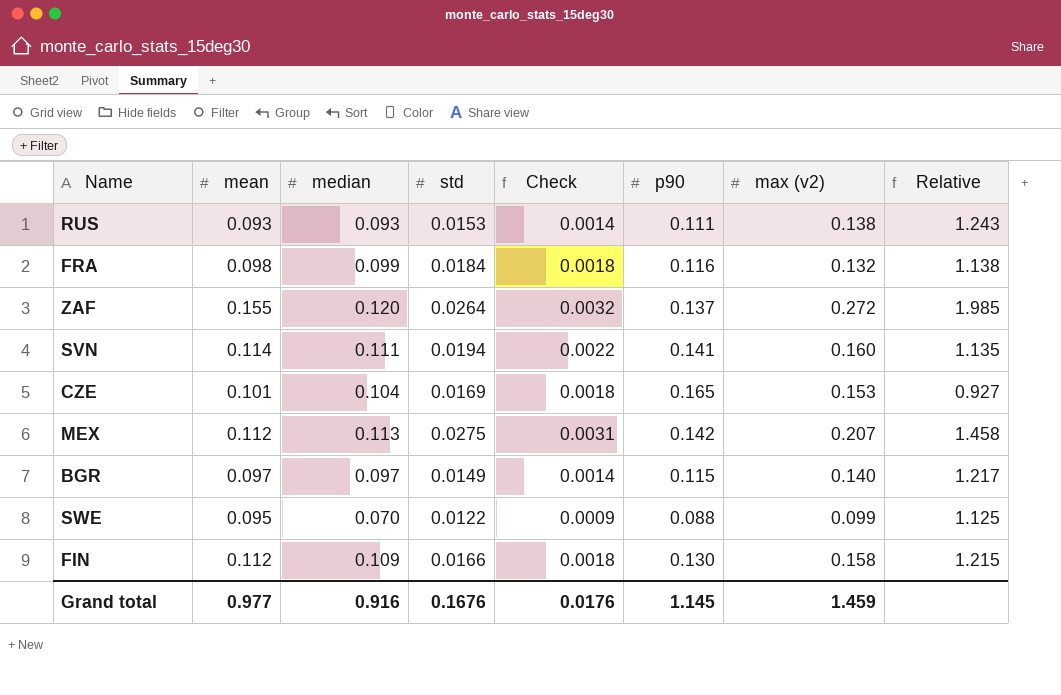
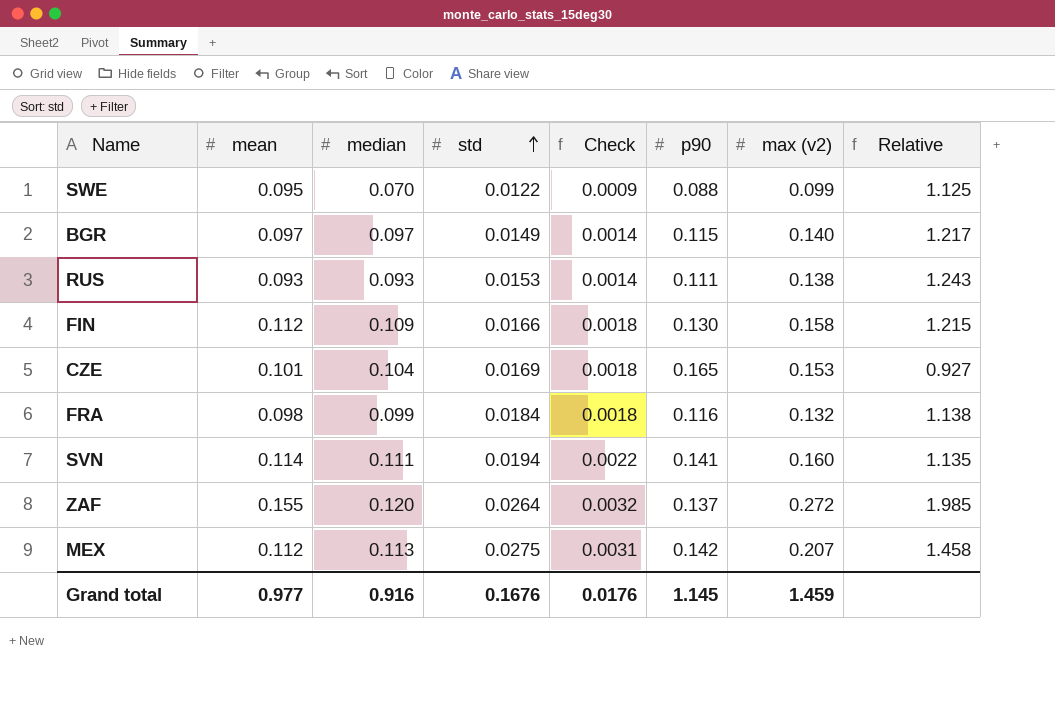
row order: none -> std ascending

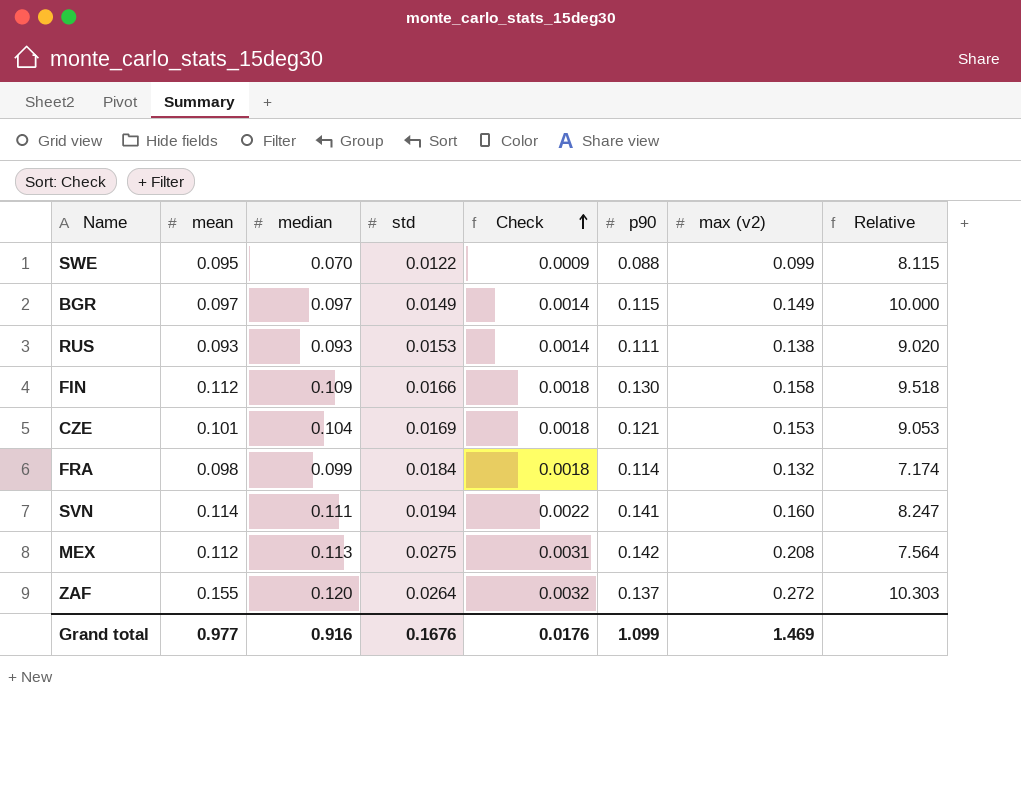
row order: std ascending -> Check ascending
column Relative | formula: [max (v2)] / [p90] -> [max (v2)] / [std]
BGR | max (v2): 0.140 -> 0.149
CZE | p90: 0.165 -> 0.121
FRA | p90: 0.116 -> 0.114
MEX | max (v2): 0.207 -> 0.208
Grand total | p90: 1.145 -> 1.099
Grand total | max (v2): 1.459 -> 1.469

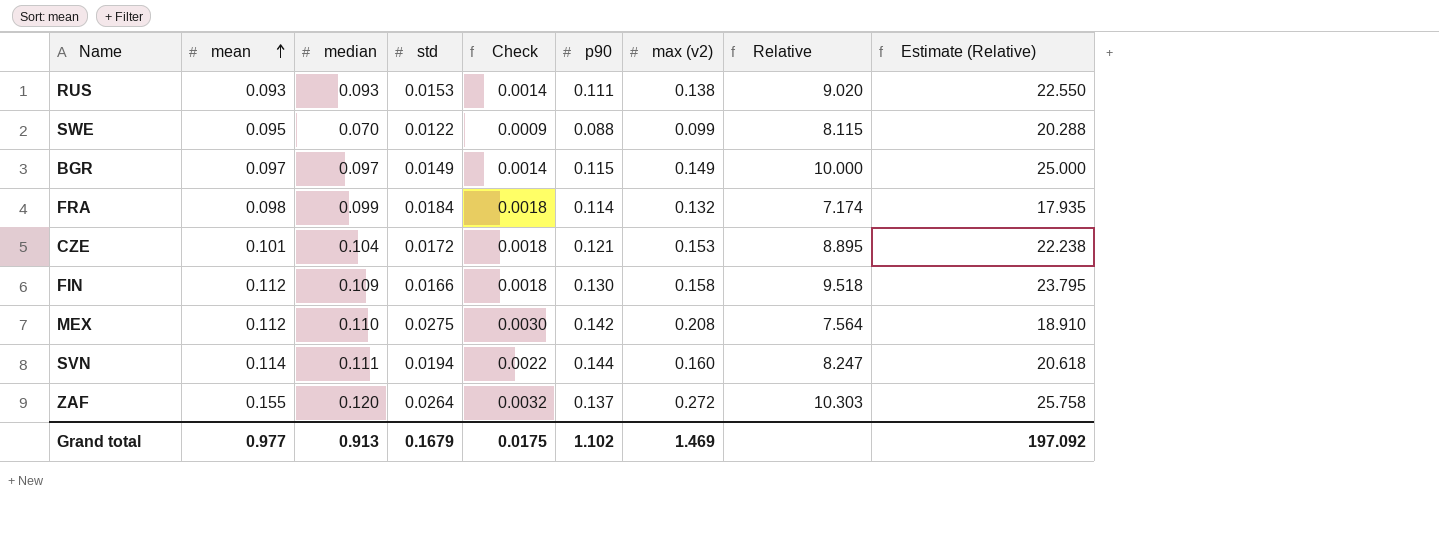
row order: Check ascending -> mean ascending
column Estimate (Relative) | formula: none -> [Relative] * 2.5
CZE | std: 0.0169 -> 0.0172
CZE | Relative: 9.053 -> 8.895
MEX | median: 0.113 -> 0.110
MEX | Check: 0.0031 -> 0.0030
SVN | p90: 0.141 -> 0.144
Grand total | median: 0.916 -> 0.913
Grand total | std: 0.1676 -> 0.1679
Grand total | Check: 0.0176 -> 0.0175
Grand total | p90: 1.099 -> 1.102

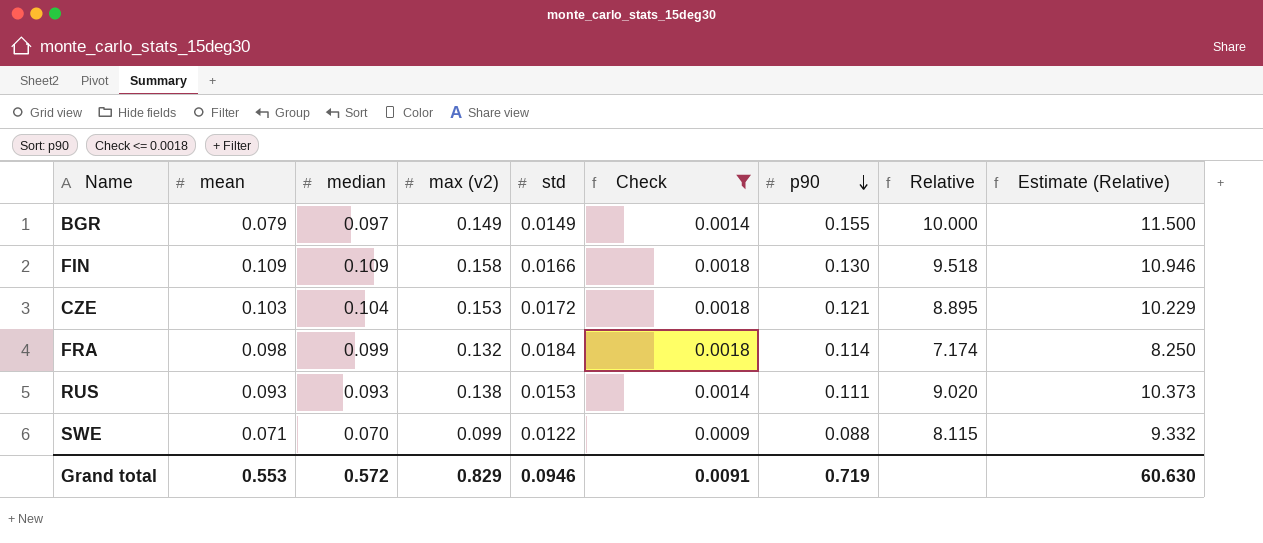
filter: none -> Check <= 0.0018
row order: mean ascending -> p90 descending
column max (v2) | position: 7 -> 4
column Estimate (Relative) | formula: [Relative] * 2.5 -> [Relative] * 1.15
BGR | mean: 0.097 -> 0.079
BGR | p90: 0.115 -> 0.155
FIN | mean: 0.112 -> 0.109
CZE | mean: 0.101 -> 0.103
SWE | mean: 0.095 -> 0.071
Grand total | mean: 0.977 -> 0.553
Grand total | median: 0.913 -> 0.572
Grand total | max (v2): 1.469 -> 0.829
Grand total | std: 0.1679 -> 0.0946
Grand total | Check: 0.0175 -> 0.0091
Grand total | p90: 1.102 -> 0.719
Grand total | Estimate (Relative): 197.092 -> 60.630

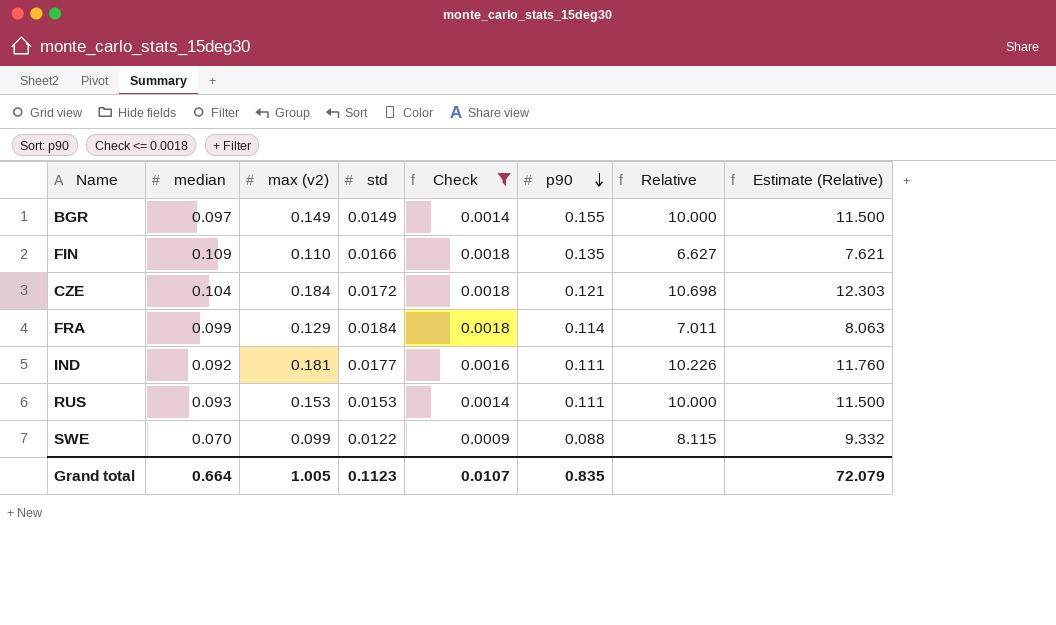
column mean | position: 2 -> none
FIN | max (v2): 0.158 -> 0.110
FIN | p90: 0.130 -> 0.135
FIN | Relative: 9.518 -> 6.627
FIN | Estimate (Relative): 10.946 -> 7.621
CZE | max (v2): 0.153 -> 0.184
CZE | Relative: 8.895 -> 10.698
CZE | Estimate (Relative): 10.229 -> 12.303
FRA | max (v2): 0.132 -> 0.129
FRA | Relative: 7.174 -> 7.011
FRA | Estimate (Relative): 8.250 -> 8.063
row IND: none -> 0.092 | 0.181 | 0.0177 | 0.0016 | 0.111 | 10.226 | 11.760
RUS | max (v2): 0.138 -> 0.153
RUS | Relative: 9.020 -> 10.000
RUS | Estimate (Relative): 10.373 -> 11.500
Grand total | median: 0.572 -> 0.664
Grand total | max (v2): 0.829 -> 1.005
Grand total | std: 0.0946 -> 0.1123
Grand total | Check: 0.0091 -> 0.0107
Grand total | p90: 0.719 -> 0.835
Grand total | Estimate (Relative): 60.630 -> 72.079

